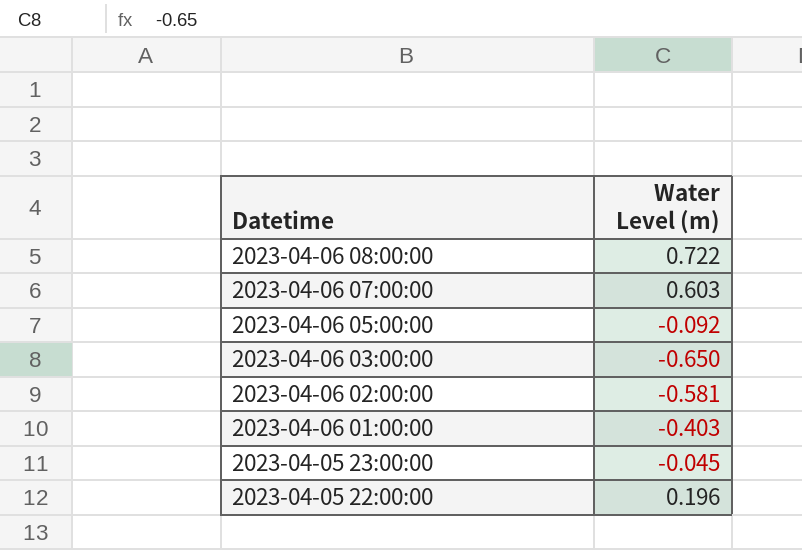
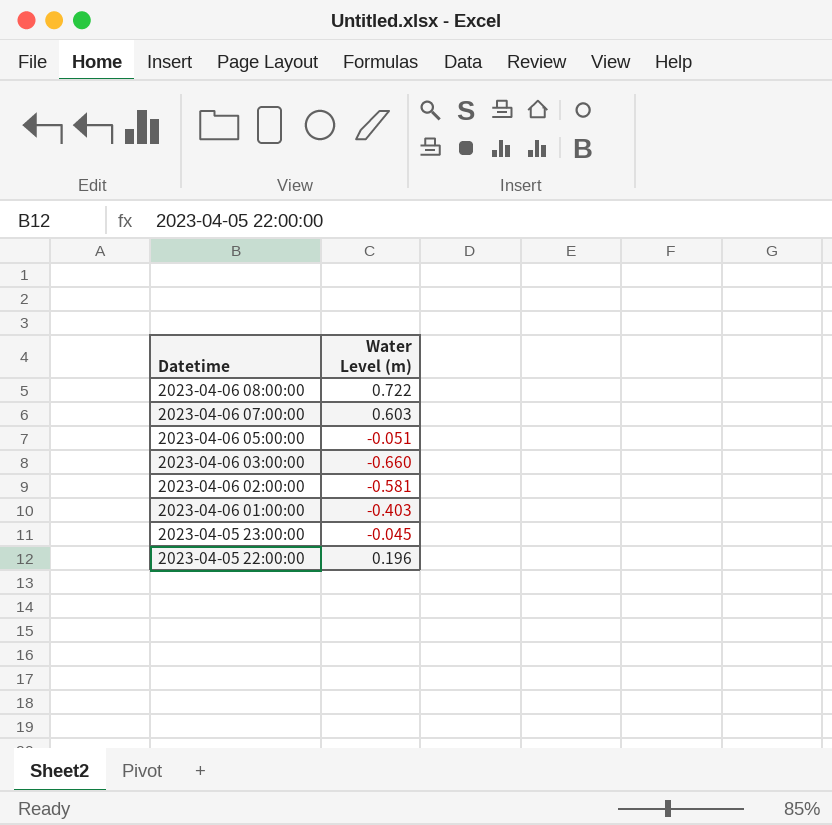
2023-04-06 05:00:00 | Water Level (m): -0.092 -> -0.051
2023-04-06 03:00:00 | Water Level (m): -0.650 -> -0.660

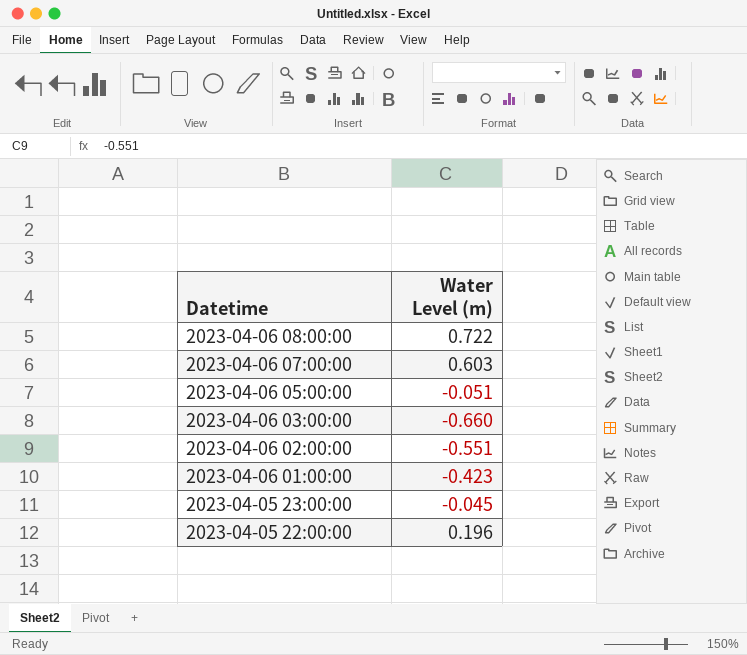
2023-04-06 02:00:00 | Water Level (m): -0.581 -> -0.551
2023-04-06 01:00:00 | Water Level (m): -0.403 -> -0.423

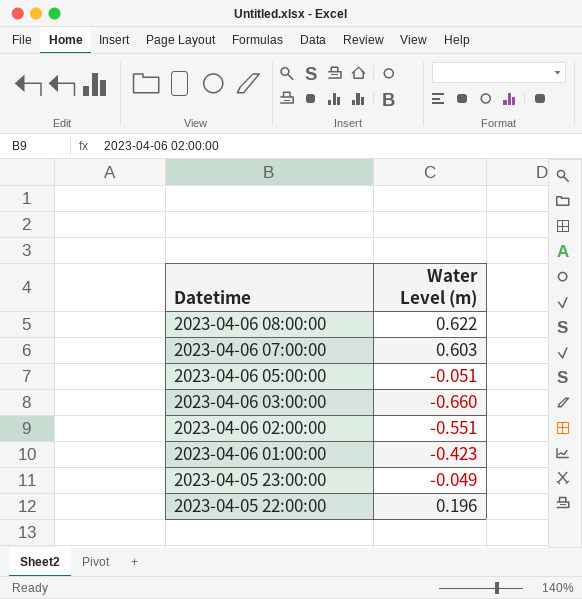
2023-04-06 08:00:00 | Water Level (m): 0.722 -> 0.622
2023-04-05 23:00:00 | Water Level (m): -0.045 -> -0.049

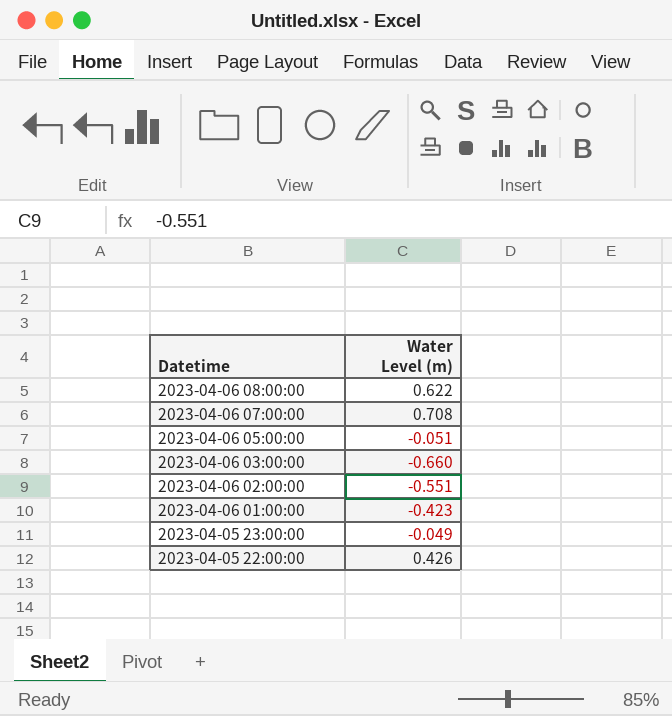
2023-04-06 07:00:00 | Water Level (m): 0.603 -> 0.708
2023-04-05 22:00:00 | Water Level (m): 0.196 -> 0.426

